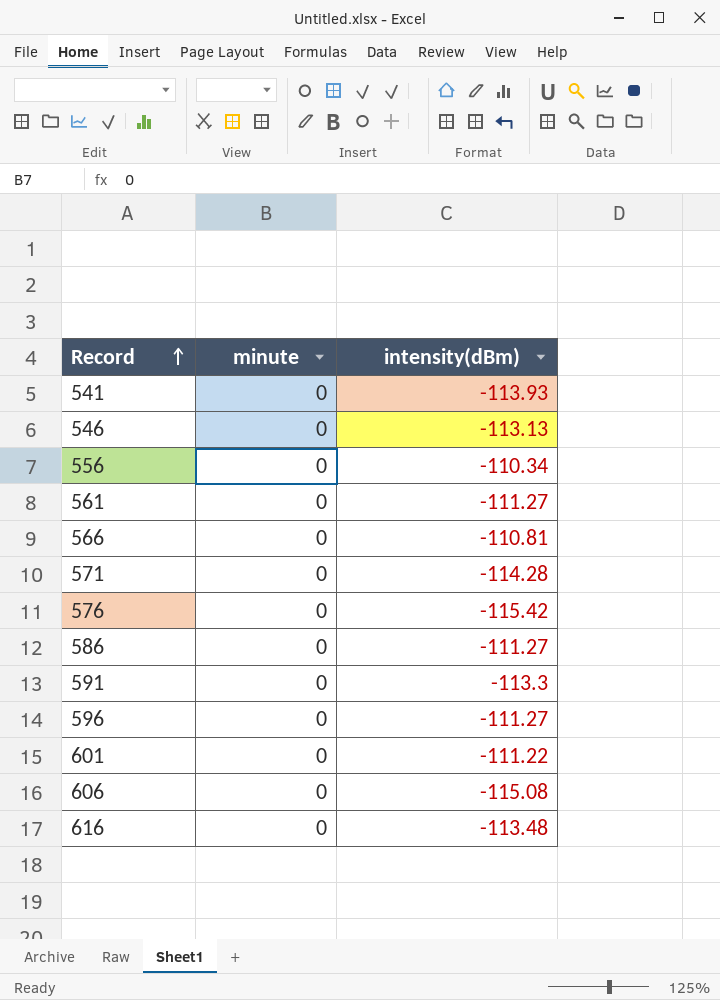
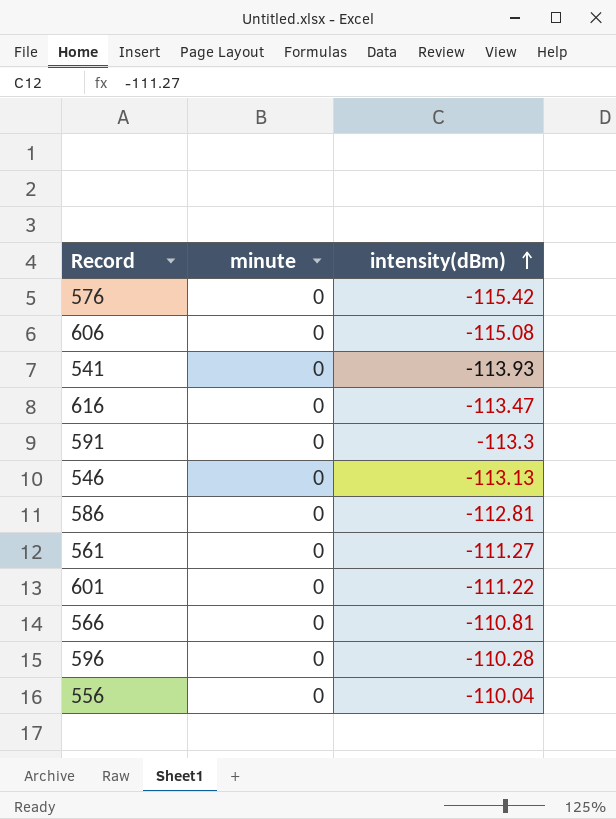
row order: Record ascending -> intensity(dBm) ascending
row 571: 0 | -114.28 -> none
616 | intensity(dBm): -113.48 -> -113.47
586 | intensity(dBm): -111.27 -> -112.81
596 | intensity(dBm): -111.27 -> -110.28
556 | intensity(dBm): -110.34 -> -110.04

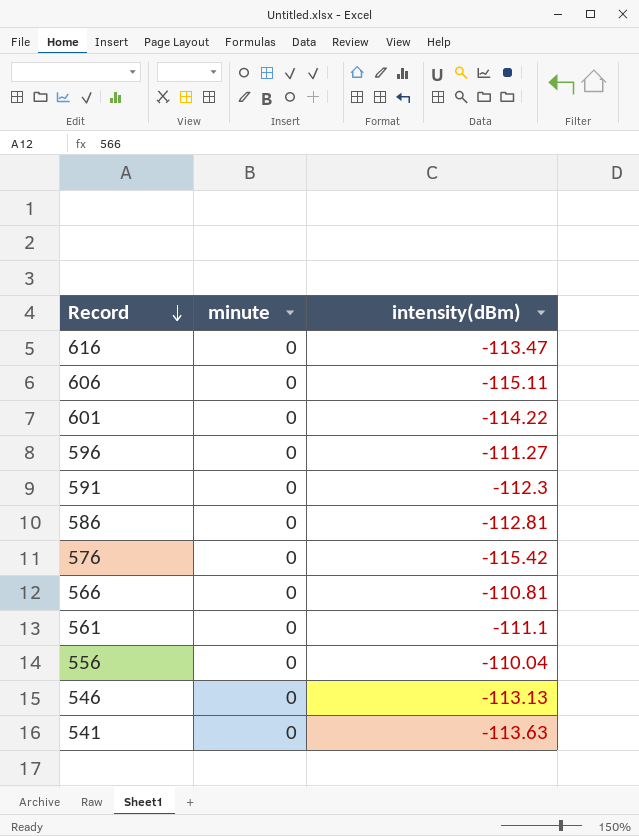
row order: intensity(dBm) ascending -> Record descending
606 | intensity(dBm): -115.08 -> -115.11
601 | intensity(dBm): -111.22 -> -114.22
596 | intensity(dBm): -110.28 -> -111.27
591 | intensity(dBm): -113.3 -> -112.3
561 | intensity(dBm): -111.27 -> -111.1
541 | intensity(dBm): -113.93 -> -113.63

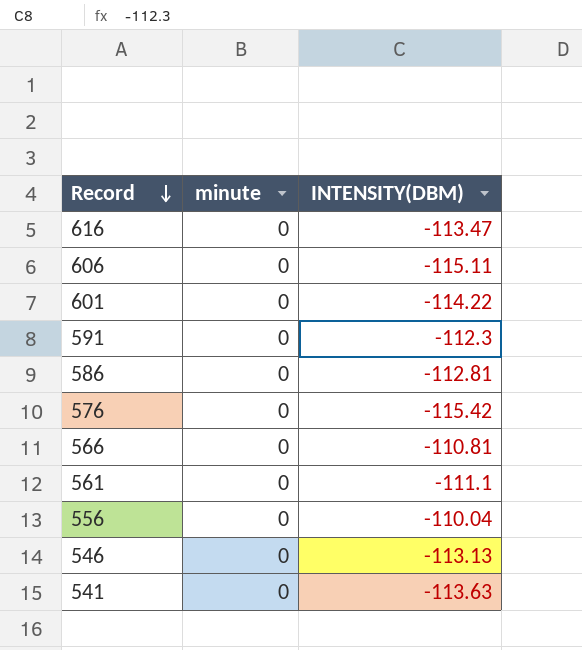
column name: intensity(dBm) -> INTENSITY(DBM)
row 596: 0 | -111.27 -> none

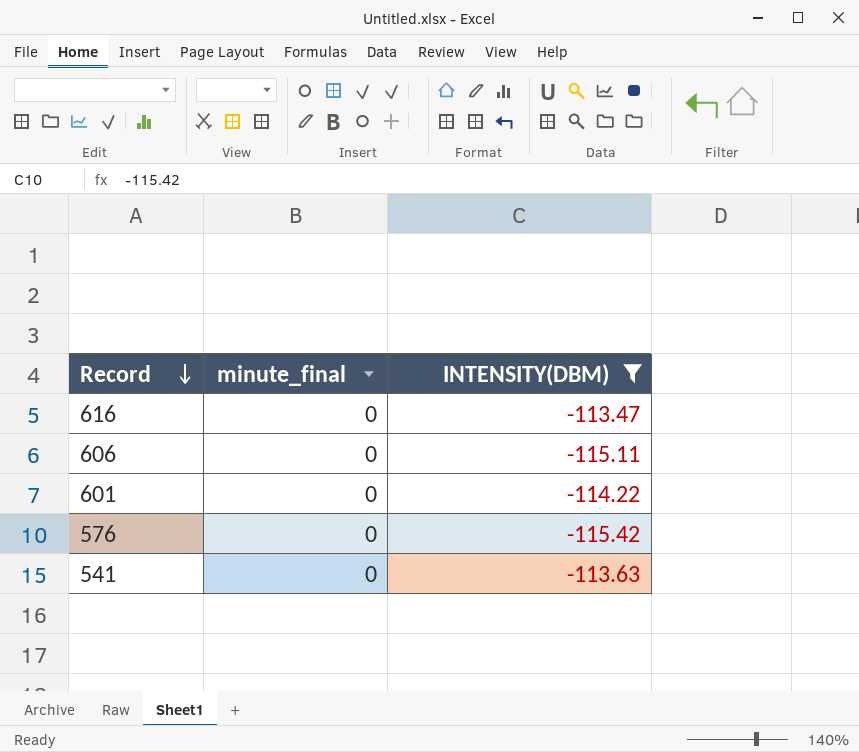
filter: none -> INTENSITY(DBM) <= -113.47
column name: minute -> minute_final

